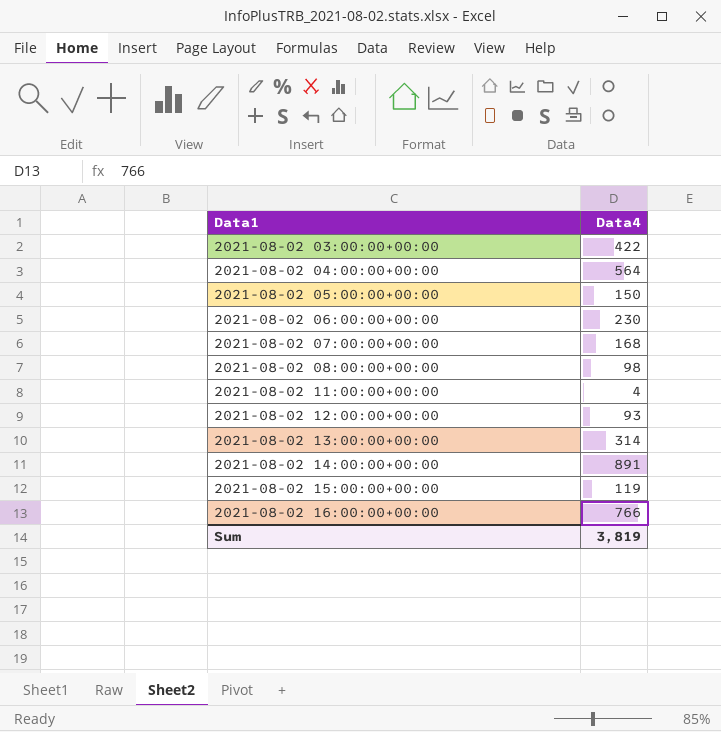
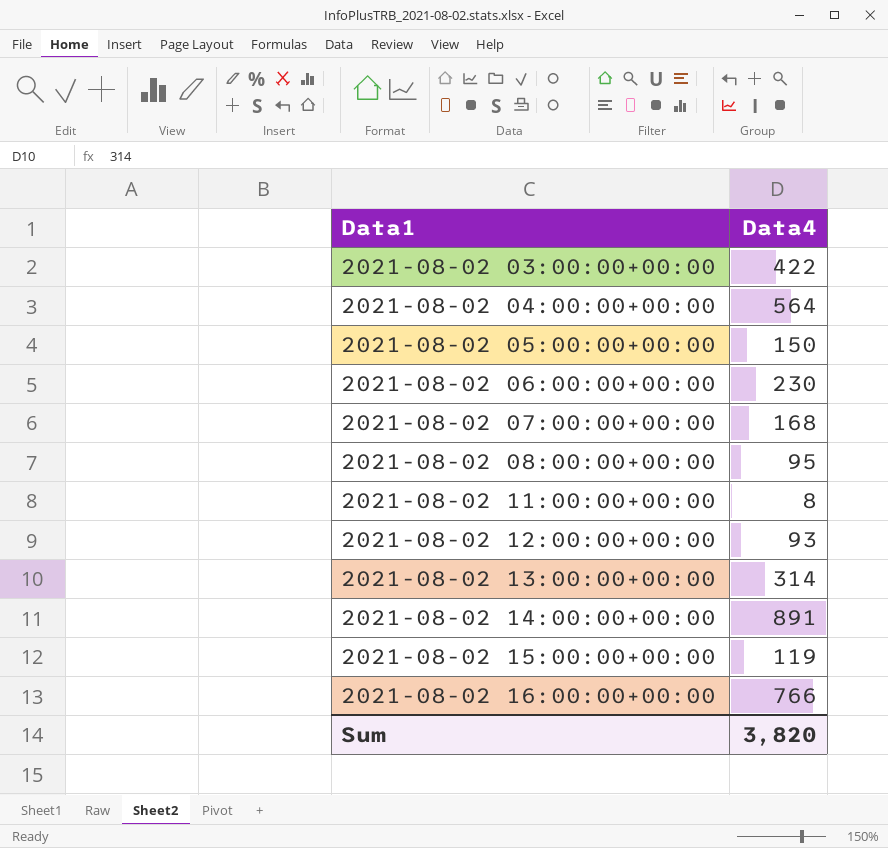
2021-08-02 08:00:00+00:00 | Data4: 98 -> 95
2021-08-02 11:00:00+00:00 | Data4: 4 -> 8
Sum | Data4: 3,819 -> 3,820

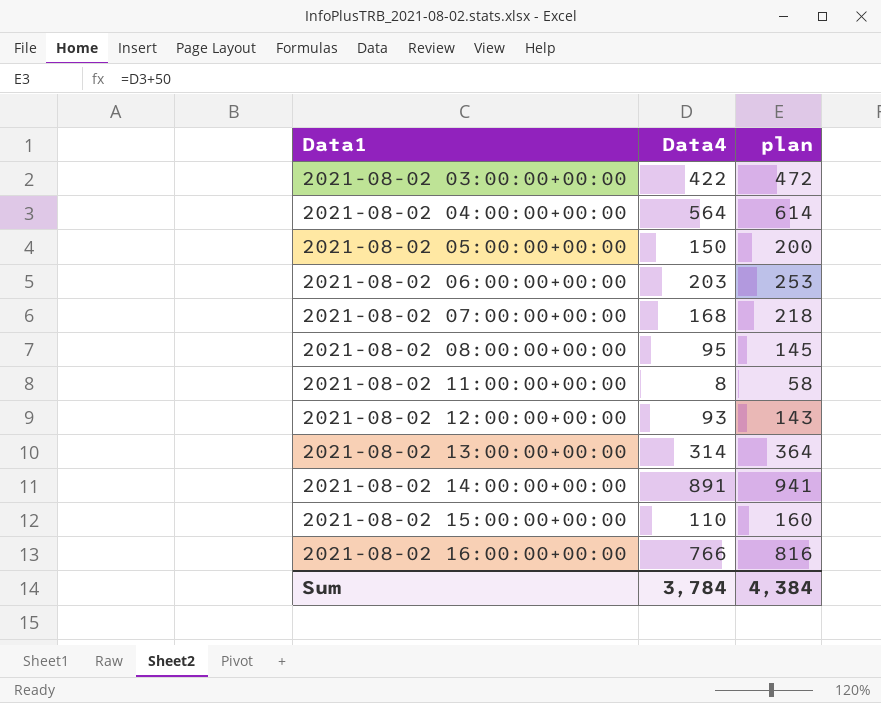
column plan | formula: none -> [Data4] + 50
2021-08-02 06:00:00+00:00 | Data4: 230 -> 203
2021-08-02 15:00:00+00:00 | Data4: 119 -> 110
Sum | Data4: 3,820 -> 3,784

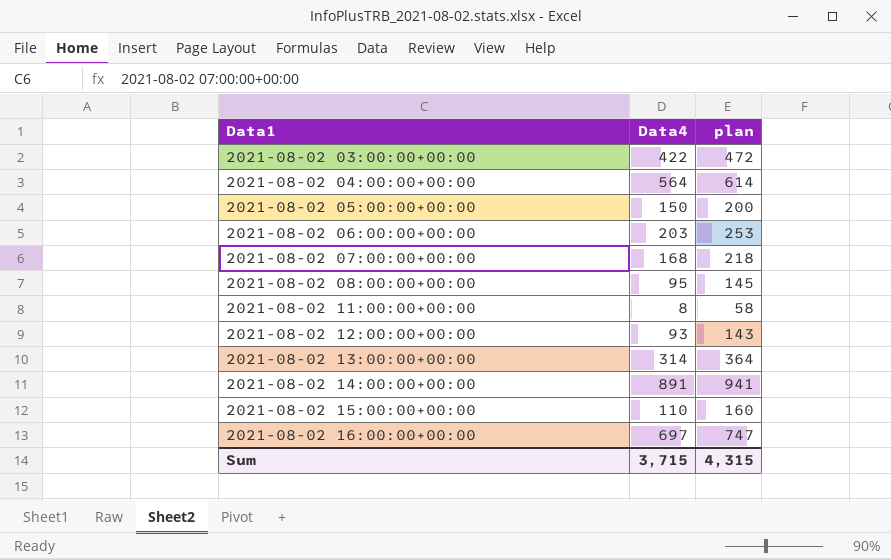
2021-08-02 16:00:00+00:00 | Data4: 766 -> 697
2021-08-02 16:00:00+00:00 | plan: 816 -> 747
Sum | Data4: 3,784 -> 3,715
Sum | plan: 4,384 -> 4,315

